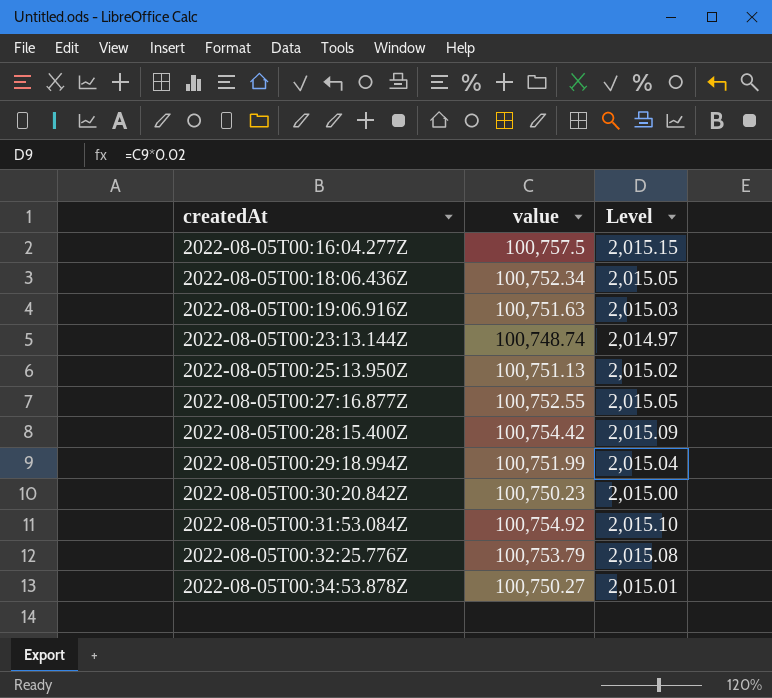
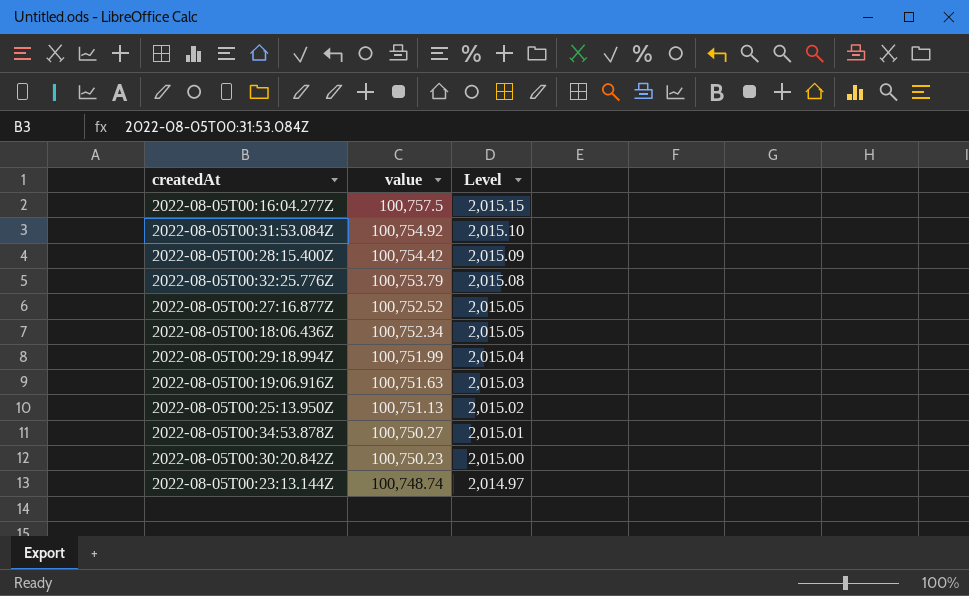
row order: createdAt ascending -> value descending
2022-08-05T00:27:16.877Z | value: 100,752.55 -> 100,752.52

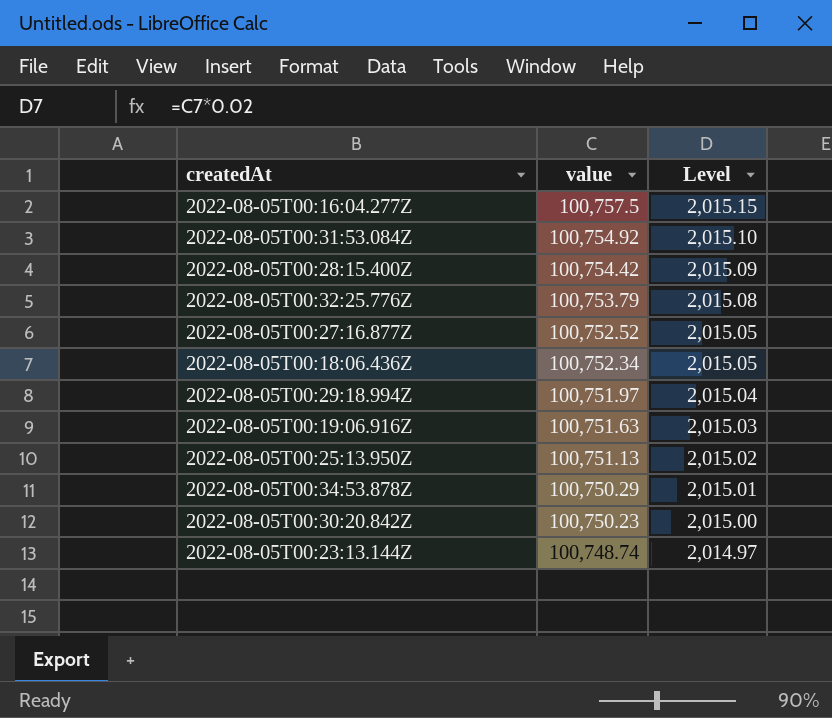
2022-08-05T00:29:18.994Z | value: 100,751.99 -> 100,751.97
2022-08-05T00:34:53.878Z | value: 100,750.27 -> 100,750.29

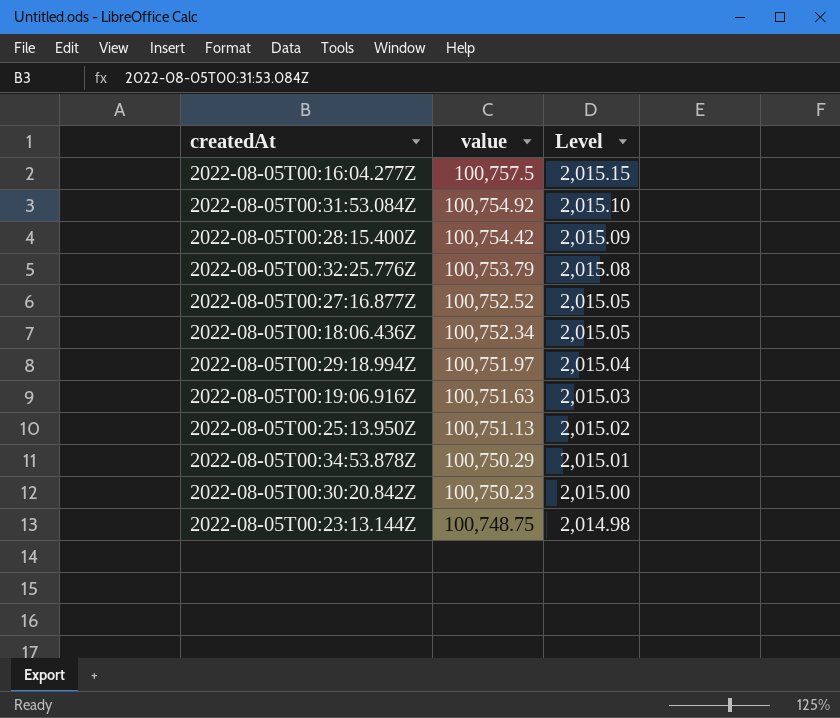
2022-08-05T00:23:13.144Z | value: 100,748.74 -> 100,748.75
2022-08-05T00:23:13.144Z | Level: 2,014.97 -> 2,014.98

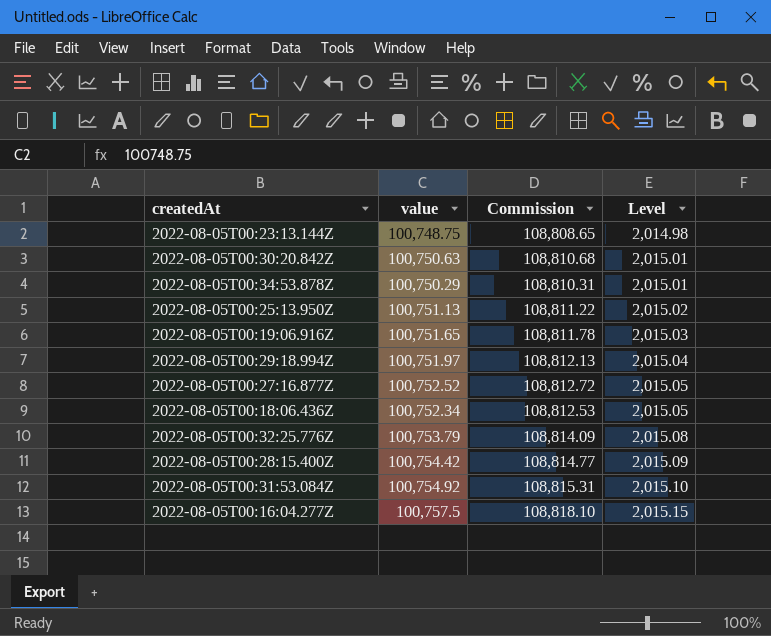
row order: value descending -> Level ascending
column Commission | formula: none -> [value] * 1.08
2022-08-05T00:30:20.842Z | value: 100,750.23 -> 100,750.63
2022-08-05T00:30:20.842Z | Level: 2,015.00 -> 2,015.01
2022-08-05T00:19:06.916Z | value: 100,751.63 -> 100,751.65

